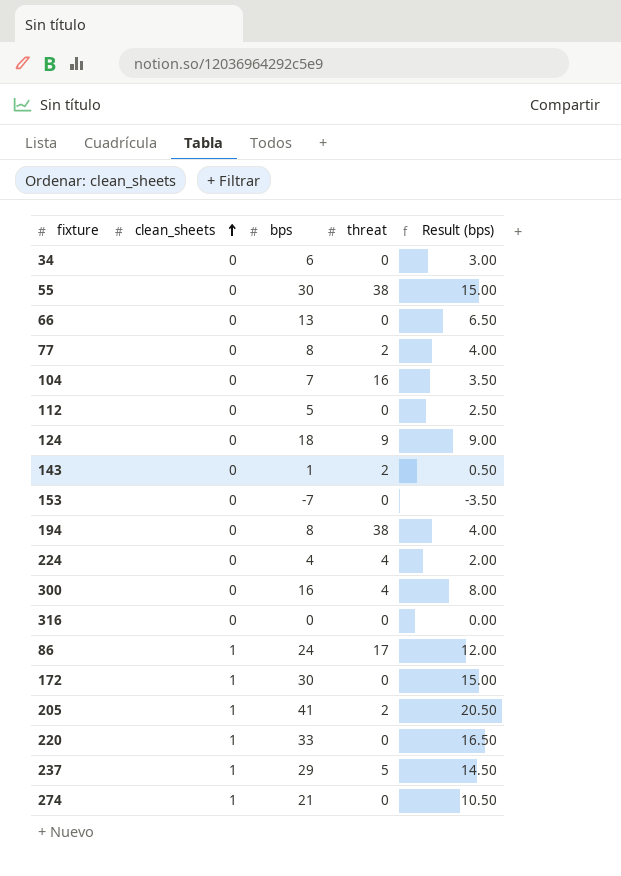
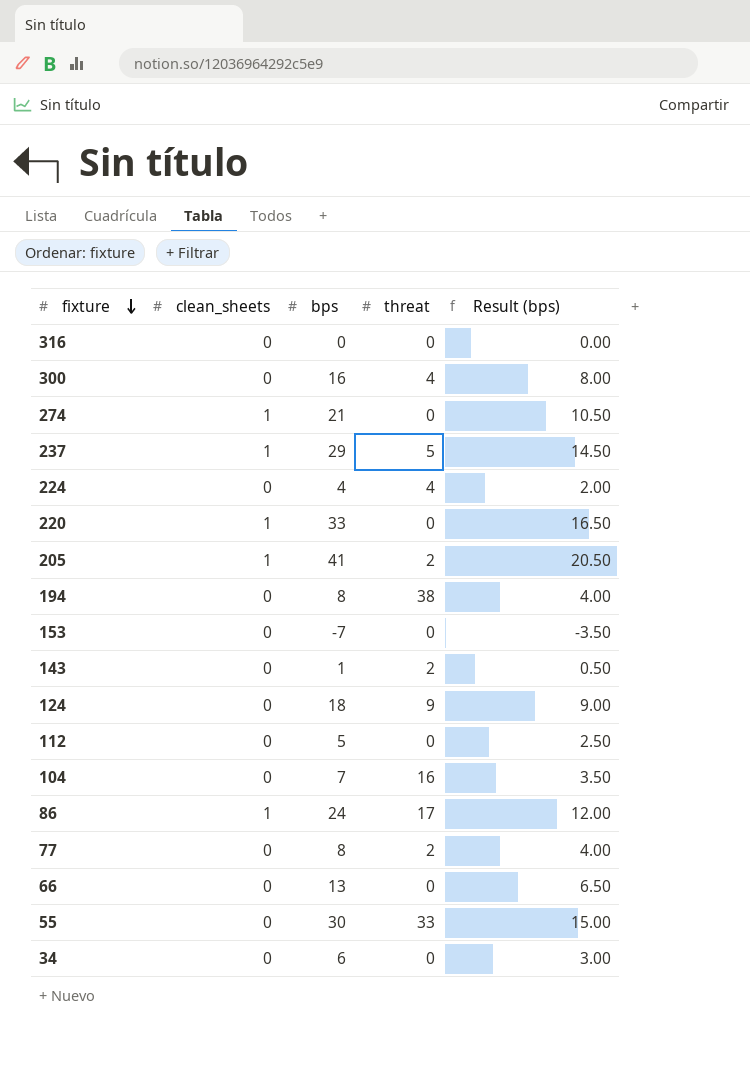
row order: clean_sheets ascending -> fixture descending
row 172: 1 | 30 | 0 | 15.00 -> none
55 | threat: 38 -> 33

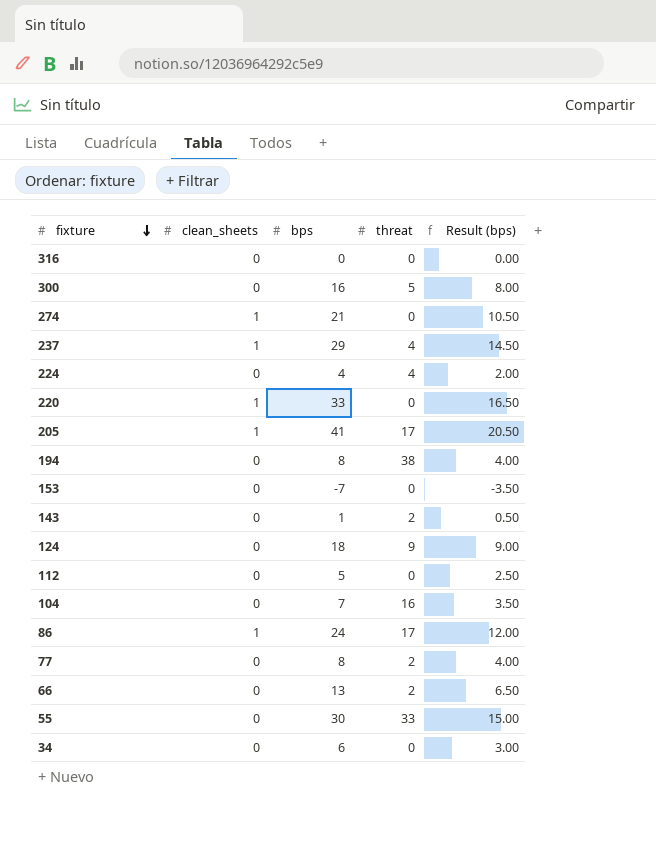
300 | threat: 4 -> 5
237 | threat: 5 -> 4
205 | threat: 2 -> 17
66 | threat: 0 -> 2

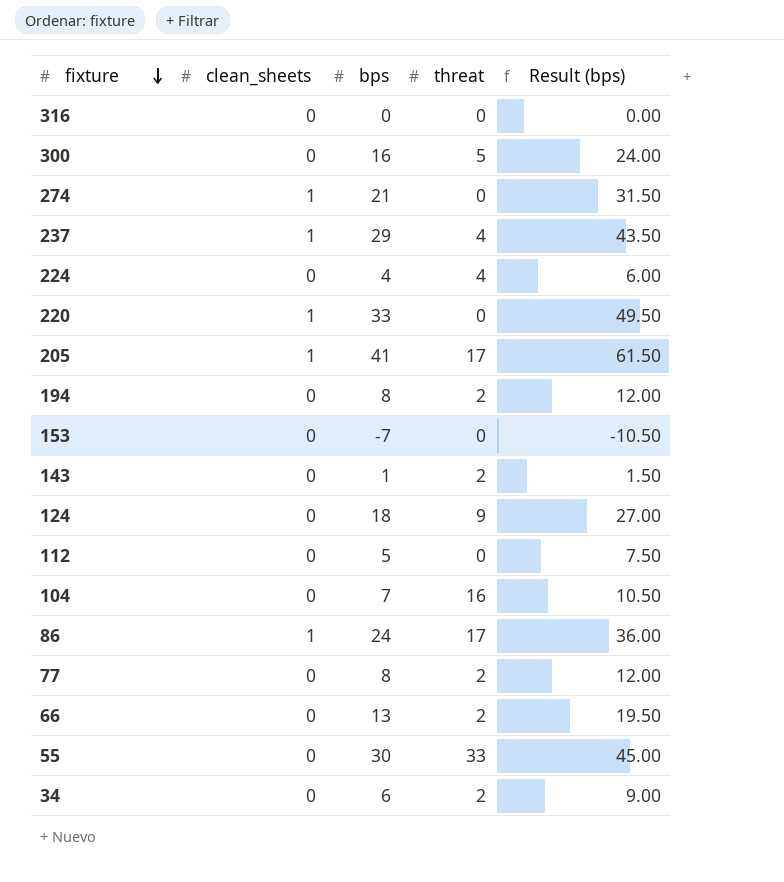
column Result (bps) | formula: [bps] * 0.5 -> [bps] * 1.5
194 | threat: 38 -> 2
34 | threat: 0 -> 2

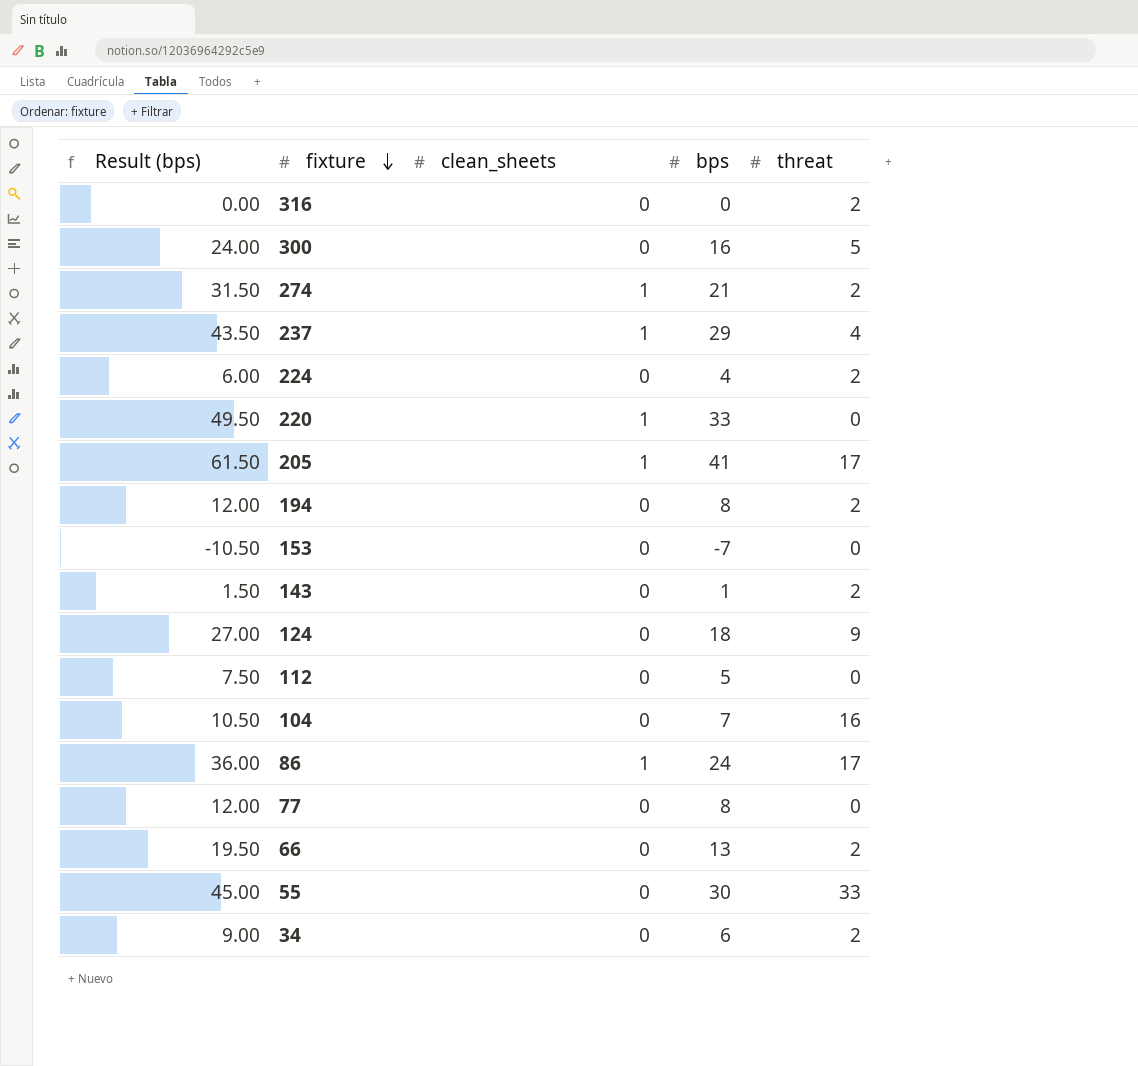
column Result (bps) | position: 5 -> 1
316 | threat: 0 -> 2
274 | threat: 0 -> 2
224 | threat: 4 -> 2
77 | threat: 2 -> 0

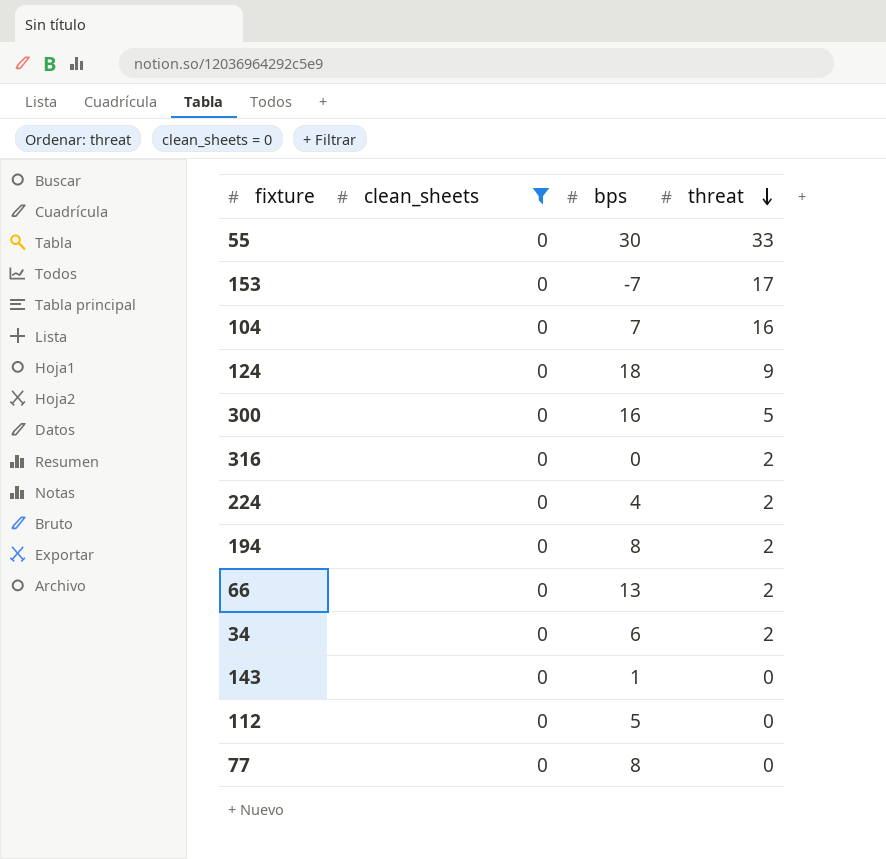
filter: none -> clean_sheets = 0
row order: fixture descending -> threat descending
column Result (bps) | formula: [bps] * 1.5 -> none
153 | threat: 0 -> 17
143 | threat: 2 -> 0

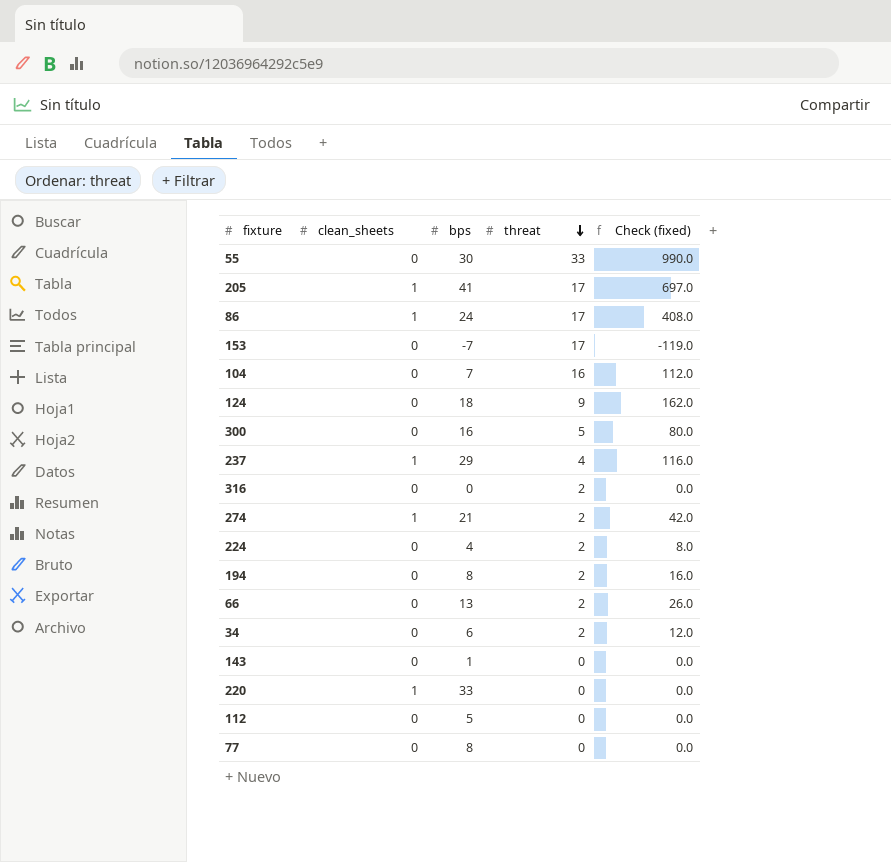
filter: clean_sheets = 0 -> none
column Check (fixed) | formula: none -> [bps] * [threat]

